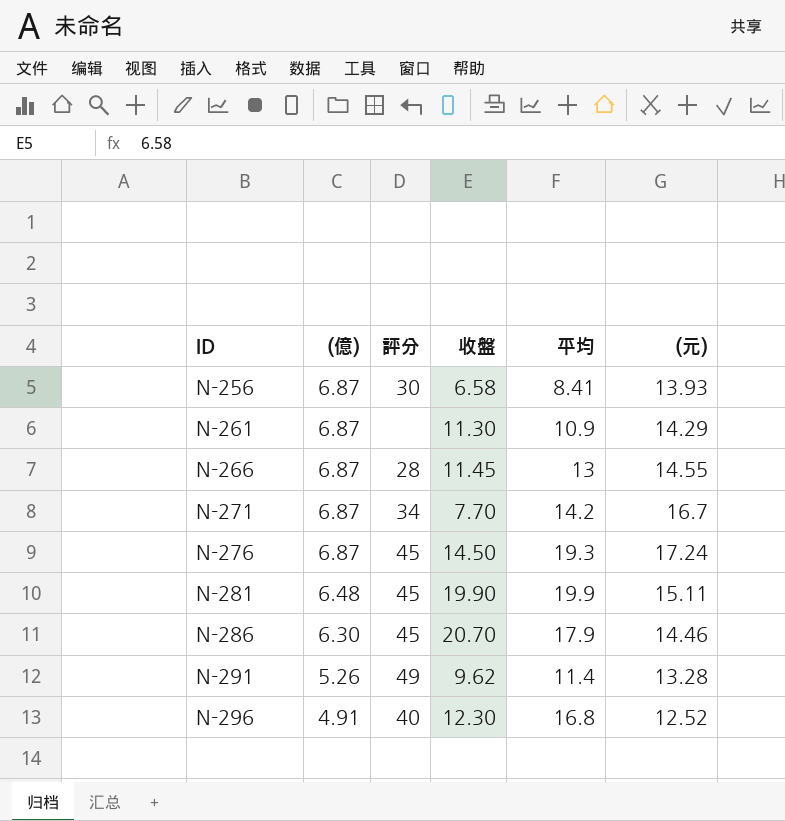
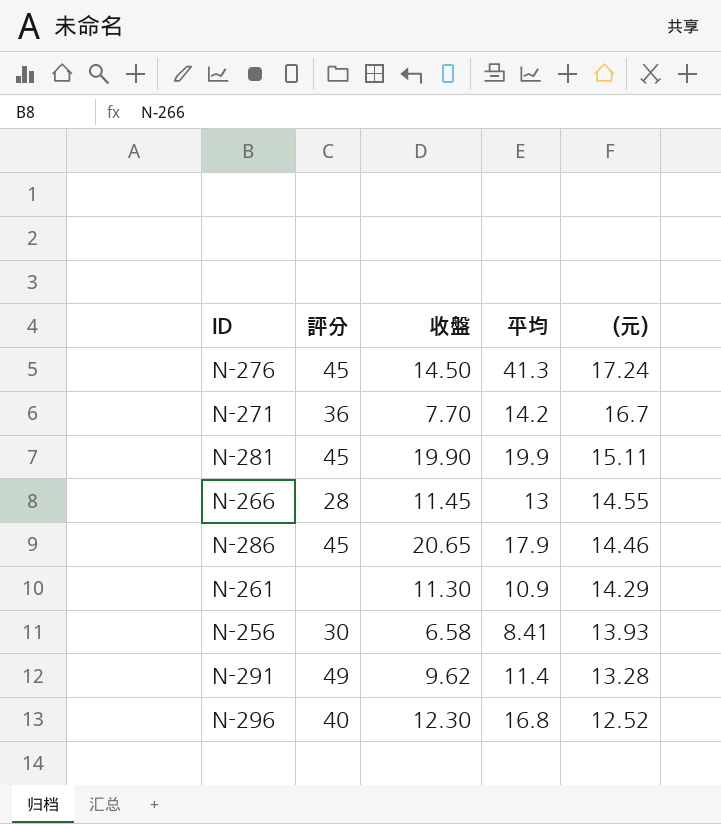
row order: ID ascending -> (元) descending
column (億) | position: 2 -> none
N-276 | 平均: 19.3 -> 41.3
N-271 | 評分: 34 -> 36
N-286 | 收盤: 20.70 -> 20.65

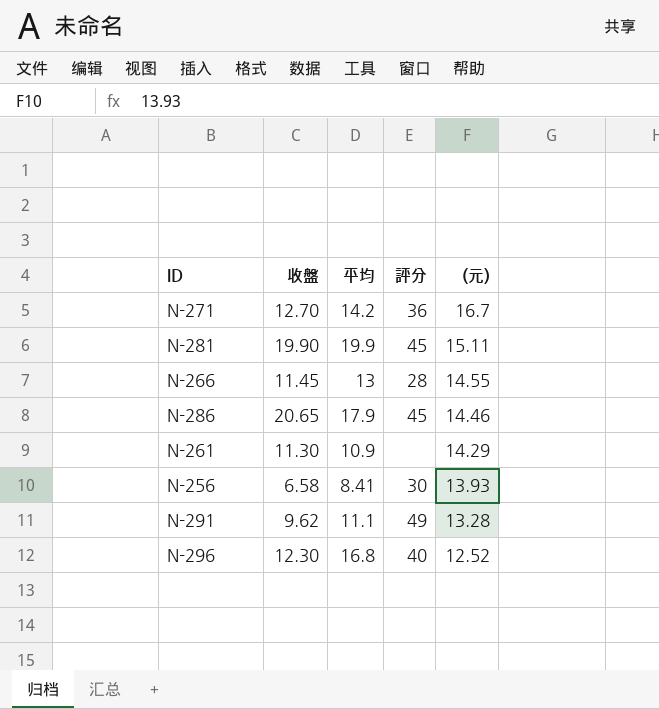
column 評分 | position: 2 -> 4
row N-276: 45 | 14.50 | 41.3 | 17.24 -> none
N-271 | 收盤: 7.70 -> 12.70
N-291 | 平均: 11.4 -> 11.1

